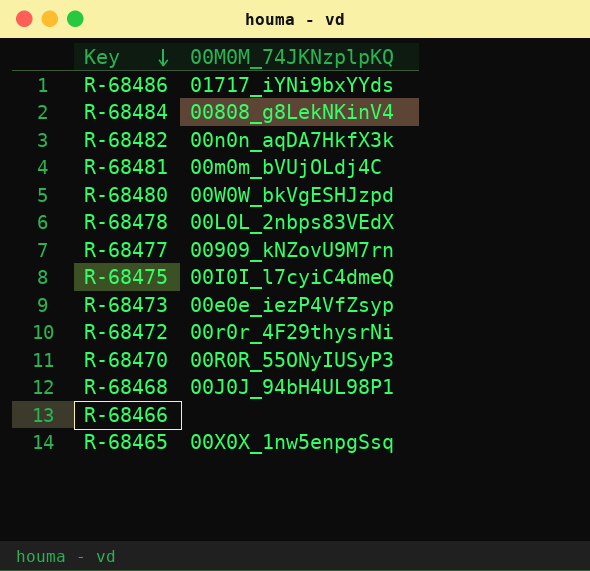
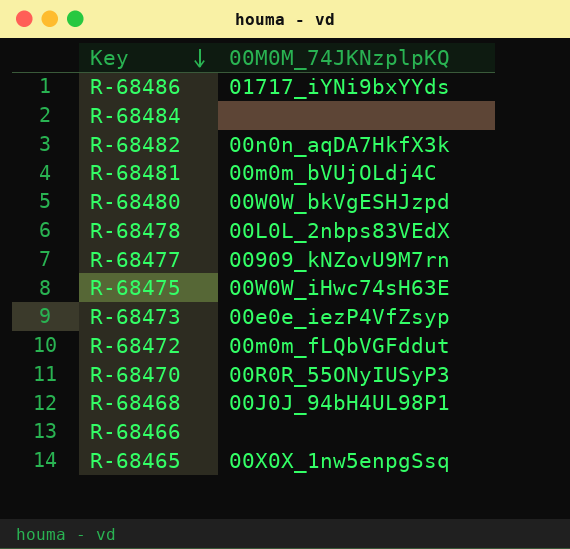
R-68484 | 00M0M_74JKNzplpKQ: 00808_g8LekNKinV4 -> none
R-68475 | 00M0M_74JKNzplpKQ: 00I0I_l7cyiC4dmeQ -> 00W0W_iHwc74sH63E
R-68472 | 00M0M_74JKNzplpKQ: 00r0r_4F29thysrNi -> 00m0m_fLQbVGFddut

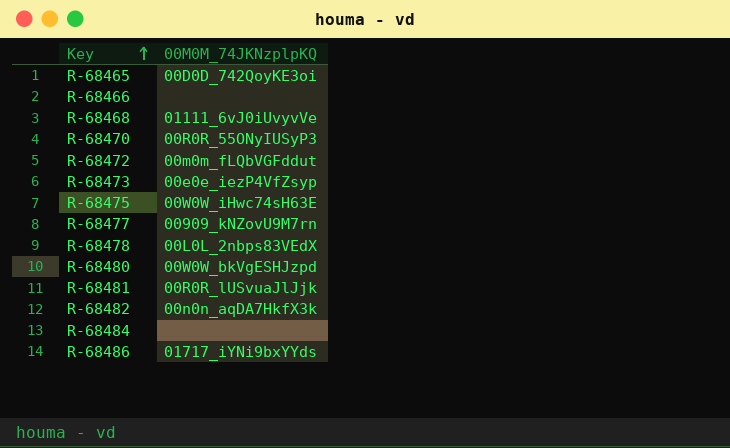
row order: Key descending -> Key ascending
R-68465 | 00M0M_74JKNzplpKQ: 00X0X_1nw5enpgSsq -> 00D0D_742QoyKE3oi
R-68468 | 00M0M_74JKNzplpKQ: 00J0J_94bH4UL98P1 -> 01111_6vJ0iUvyvVe
R-68481 | 00M0M_74JKNzplpKQ: 00m0m_bVUjOLdj4C -> 00R0R_lUSvuaJlJjk

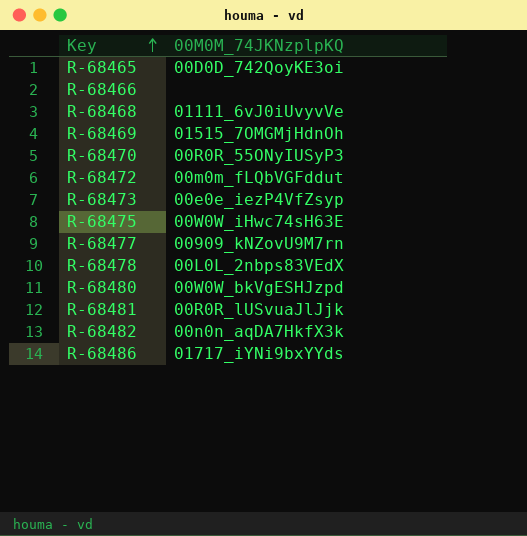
row R-68484: none -> none
row R-68469: none -> 01515_7OMGMjHdnOh

